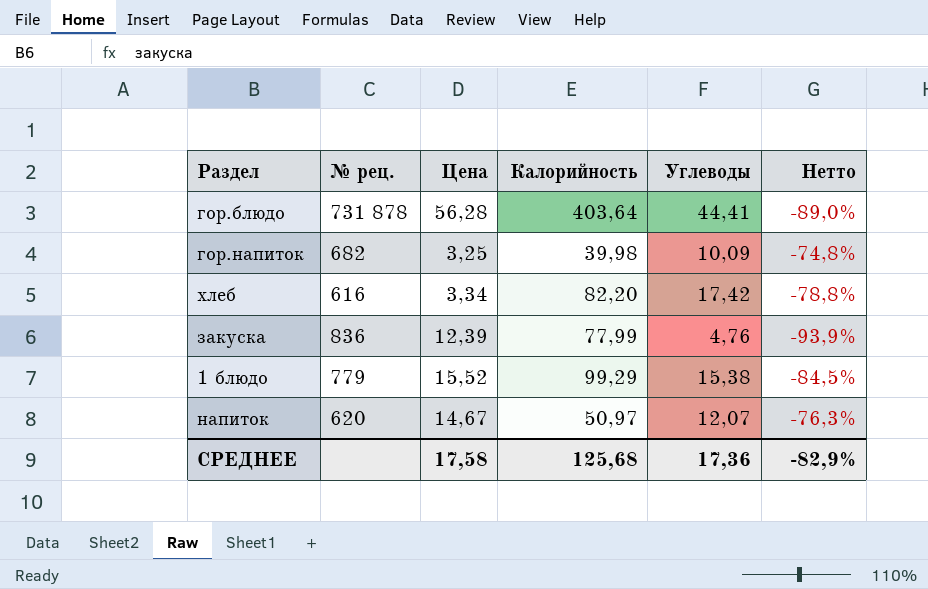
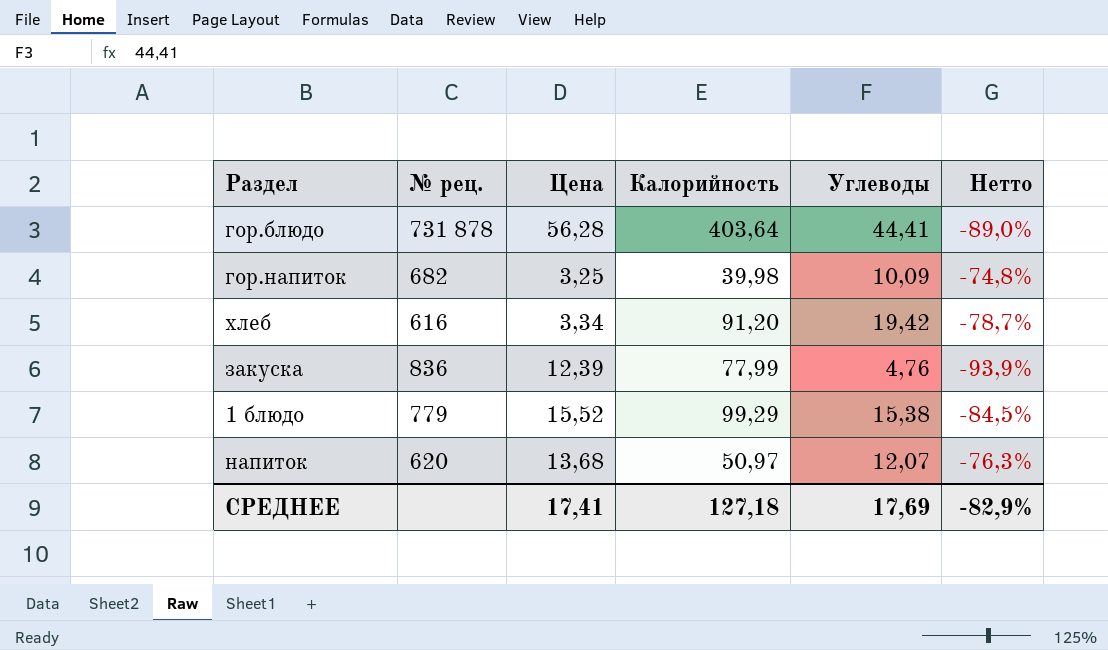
хлеб | Калорийность: 82,20 -> 91,20
хлеб | Углеводы: 17,42 -> 19,42
хлеб | Нетто: -78,8% -> -78,7%
напиток | Цена: 14,67 -> 13,68
СРЕДНЕЕ | Цена: 17,58 -> 17,41
СРЕДНЕЕ | Калорийность: 125,68 -> 127,18
СРЕДНЕЕ | Углеводы: 17,36 -> 17,69

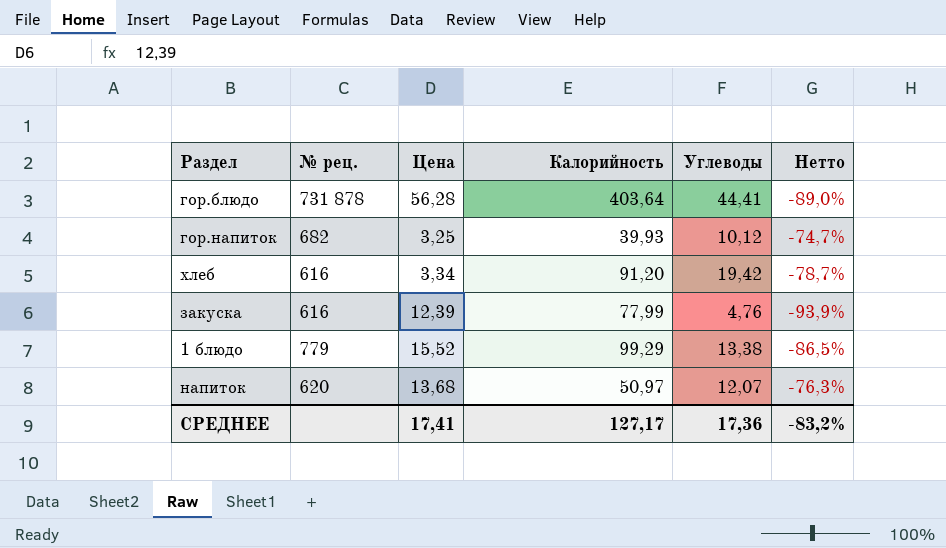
гор.напиток | Калорийность: 39,98 -> 39,93
гор.напиток | Углеводы: 10,09 -> 10,12
гор.напиток | Нетто: -74,8% -> -74,7%
закуска | № рец.: 836 -> 616
1 блюдо | Углеводы: 15,38 -> 13,38
1 блюдо | Нетто: -84,5% -> -86,5%
СРЕДНЕЕ | Калорийность: 127,18 -> 127,17
СРЕДНЕЕ | Углеводы: 17,69 -> 17,36
СРЕДНЕЕ | Нетто: -82,9% -> -83,2%

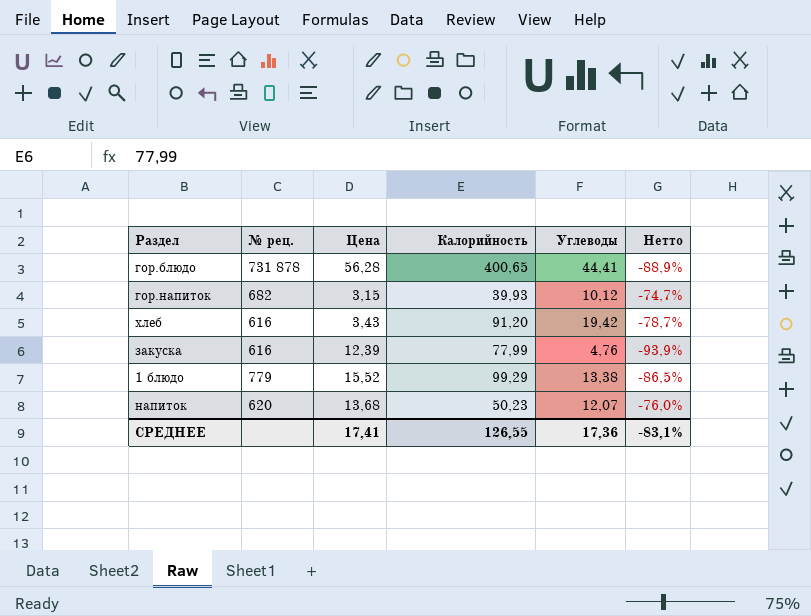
гор.блюдо | Калорийность: 403,64 -> 400,65
гор.блюдо | Нетто: -89,0% -> -88,9%
гор.напиток | Цена: 3,25 -> 3,15
хлеб | Цена: 3,34 -> 3,43
напиток | Калорийность: 50,97 -> 50,23
напиток | Нетто: -76,3% -> -76,0%
СРЕДНЕЕ | Калорийность: 127,17 -> 126,55
СРЕДНЕЕ | Нетто: -83,2% -> -83,1%

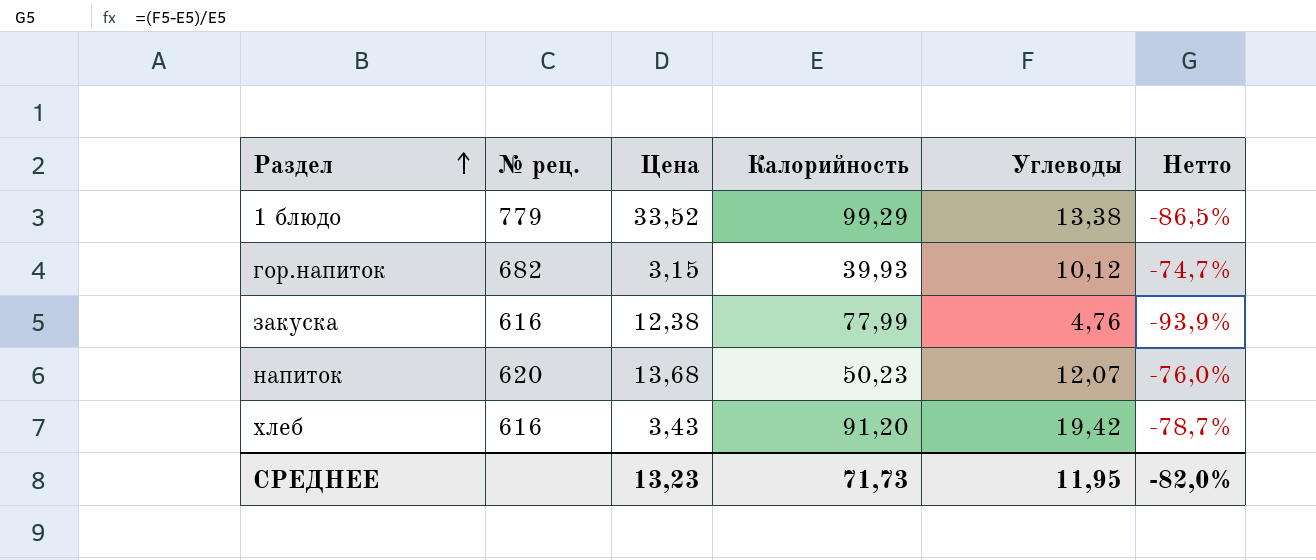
row order: none -> Раздел ascending
row гор.блюдо: 731 878 | 56,28 | 400,65 | 44,41 | -88,9% -> none
1 блюдо | Цена: 15,52 -> 33,52
закуска | Цена: 12,39 -> 12,38
СРЕДНЕЕ | Цена: 17,41 -> 13,23
СРЕДНЕЕ | Калорийность: 126,55 -> 71,73
СРЕДНЕЕ | Углеводы: 17,36 -> 11,95
СРЕДНЕЕ | Нетто: -83,1% -> -82,0%

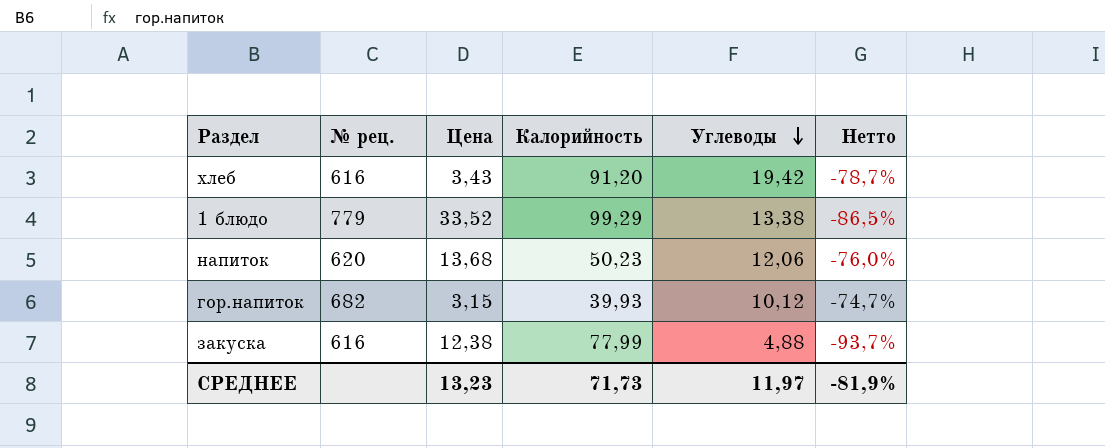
row order: Раздел ascending -> Углеводы descending
напиток | Углеводы: 12,07 -> 12,06
закуска | Углеводы: 4,76 -> 4,88
закуска | Нетто: -93,9% -> -93,7%
СРЕДНЕЕ | Углеводы: 11,95 -> 11,97
СРЕДНЕЕ | Нетто: -82,0% -> -81,9%

